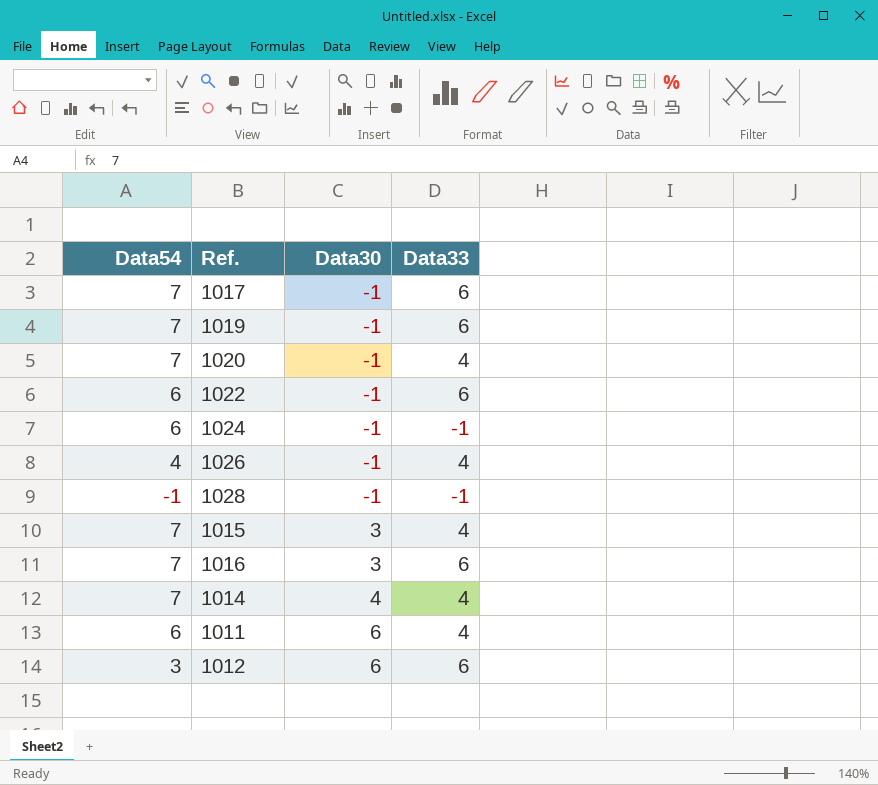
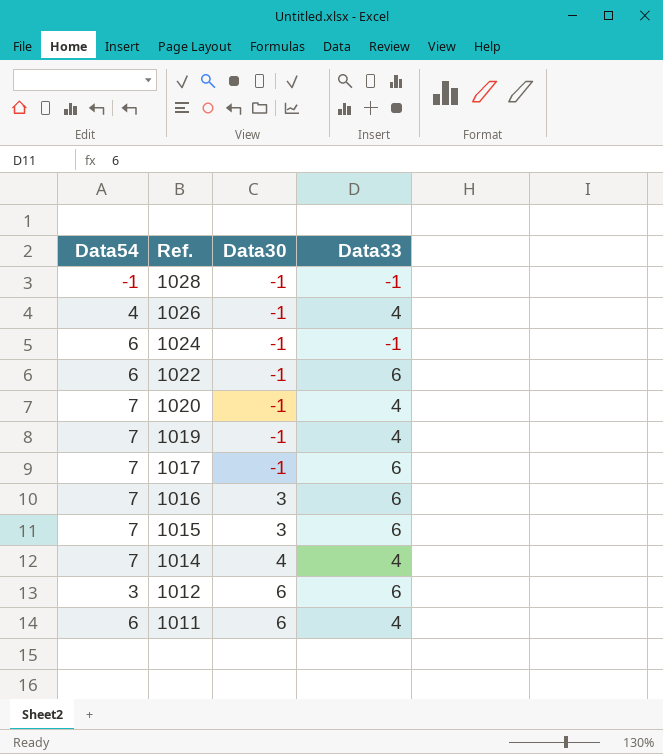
row order: Data30 ascending -> Ref. descending
1019 | Data33: 6 -> 4
1015 | Data33: 4 -> 6

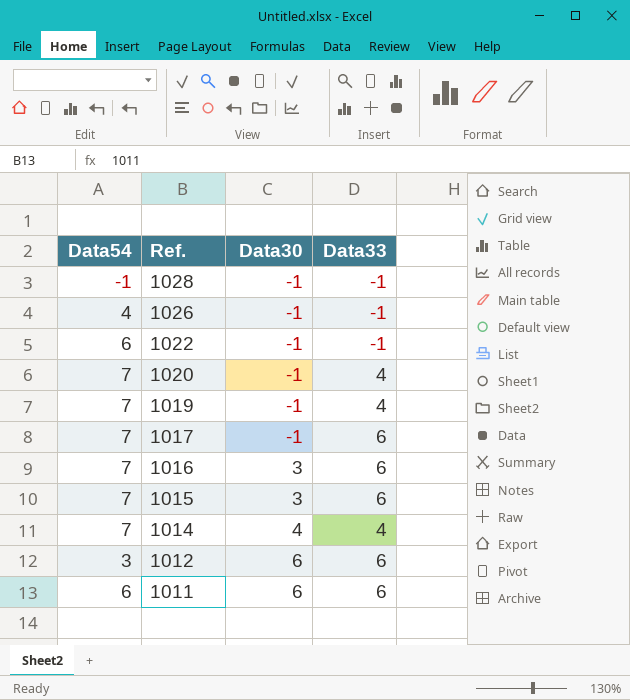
row 1024: 6 | -1 | -1 -> none
1026 | Data33: 4 -> -1
1022 | Data33: 6 -> -1
1011 | Data33: 4 -> 6

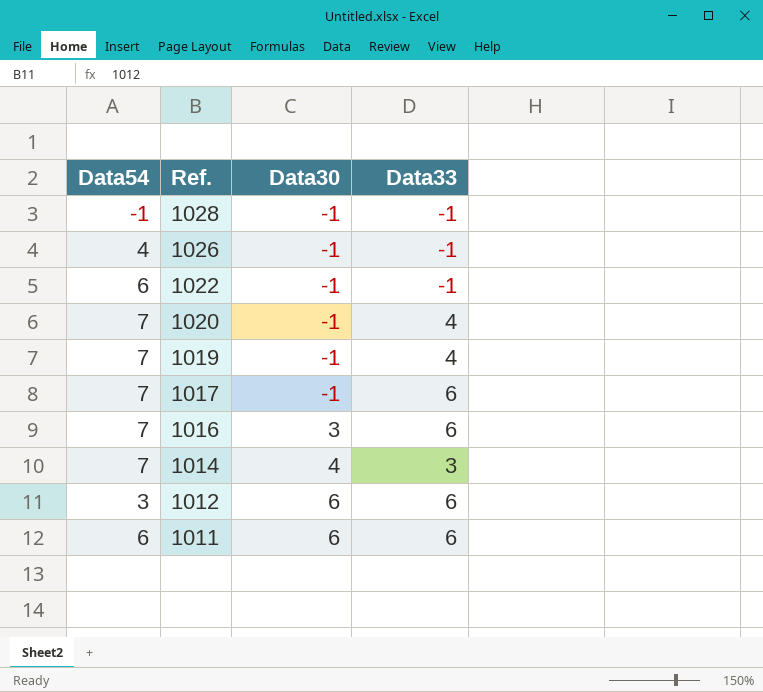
row 1015: 7 | 3 | 6 -> none
1014 | Data33: 4 -> 3

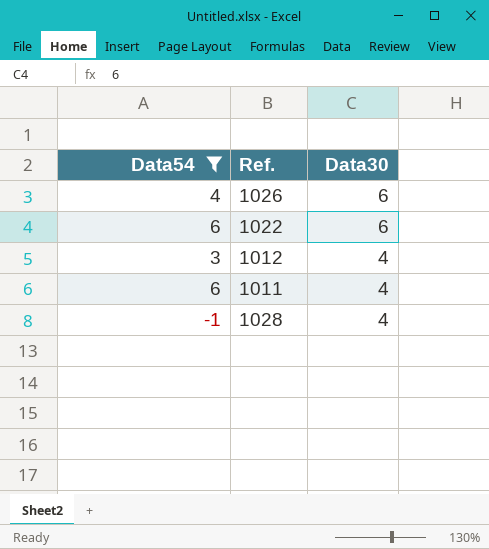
filter: none -> Data54 != 7
row order: Ref. descending -> Data30 descending
column Data33 | position: 4 -> none
1026 | Data30: -1 -> 6
1022 | Data30: -1 -> 6
1012 | Data30: 6 -> 4
1011 | Data30: 6 -> 4
1028 | Data30: -1 -> 4

